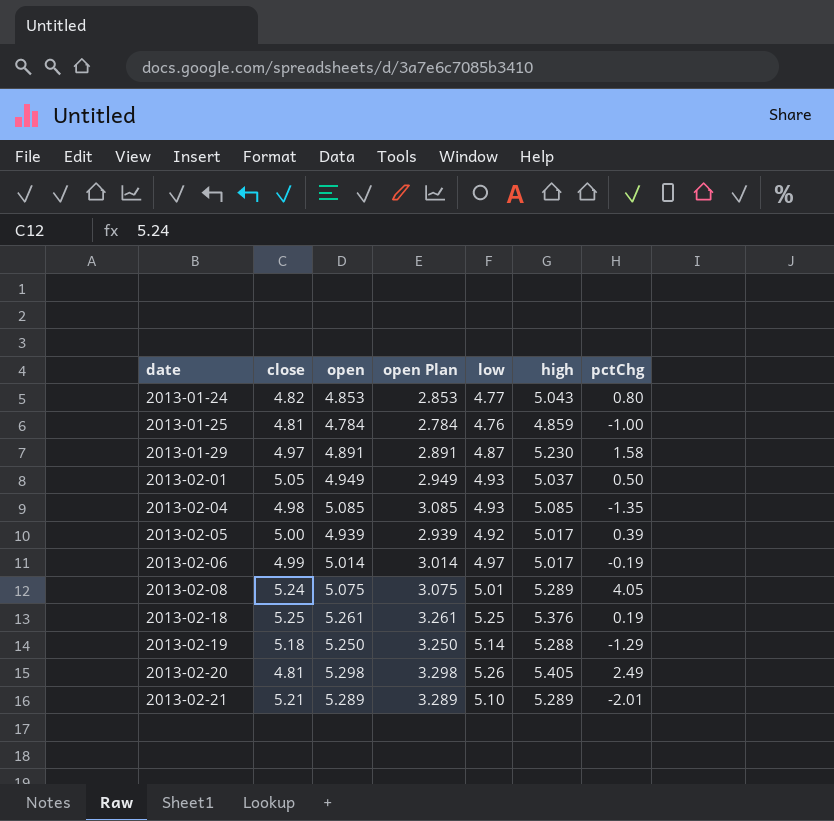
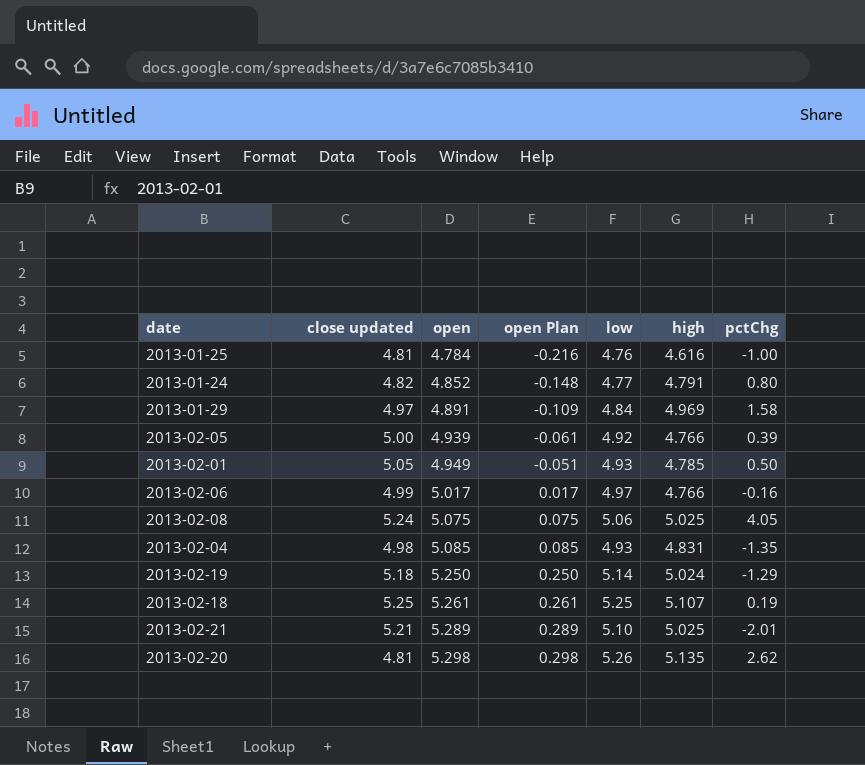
row order: date ascending -> open ascending
column name: close -> close updated
column open Plan | formula: [open] - 2 -> [open] - 5
2013-01-25 | high: 4.859 -> 4.616
2013-01-24 | open: 4.853 -> 4.852
2013-01-24 | high: 5.043 -> 4.791
2013-01-29 | low: 4.87 -> 4.84
2013-01-29 | high: 5.230 -> 4.969
2013-02-05 | high: 5.017 -> 4.766
2013-02-01 | high: 5.037 -> 4.785
2013-02-06 | open: 5.014 -> 5.017
2013-02-06 | high: 5.017 -> 4.766
2013-02-06 | pctChg: -0.19 -> -0.16
2013-02-08 | low: 5.01 -> 5.06
2013-02-08 | high: 5.289 -> 5.025
2013-02-04 | high: 5.085 -> 4.831
2013-02-19 | high: 5.288 -> 5.024
2013-02-18 | high: 5.376 -> 5.107
2013-02-21 | high: 5.289 -> 5.025
2013-02-20 | high: 5.405 -> 5.135
2013-02-20 | pctChg: 2.49 -> 2.62

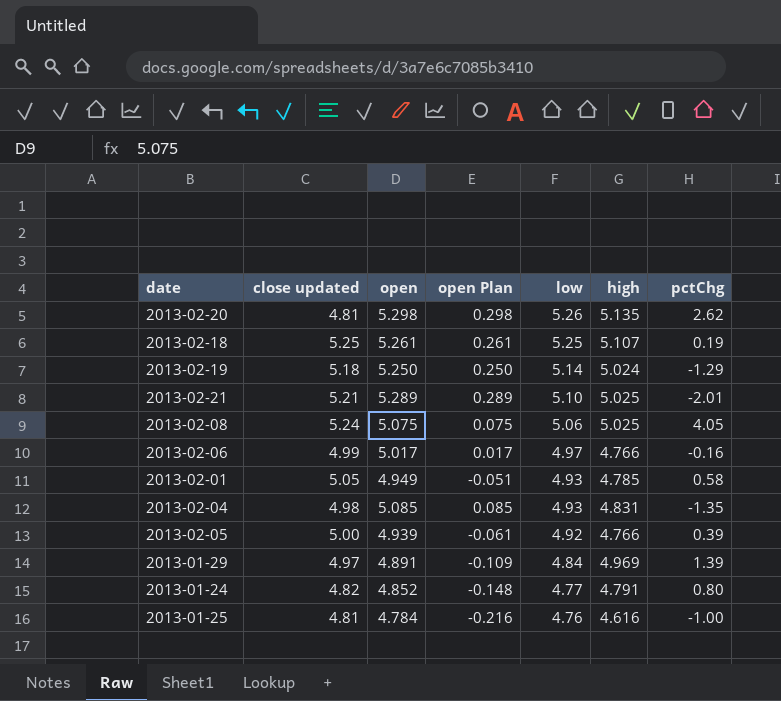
row order: open ascending -> low descending
2013-02-01 | pctChg: 0.50 -> 0.58
2013-01-29 | pctChg: 1.58 -> 1.39

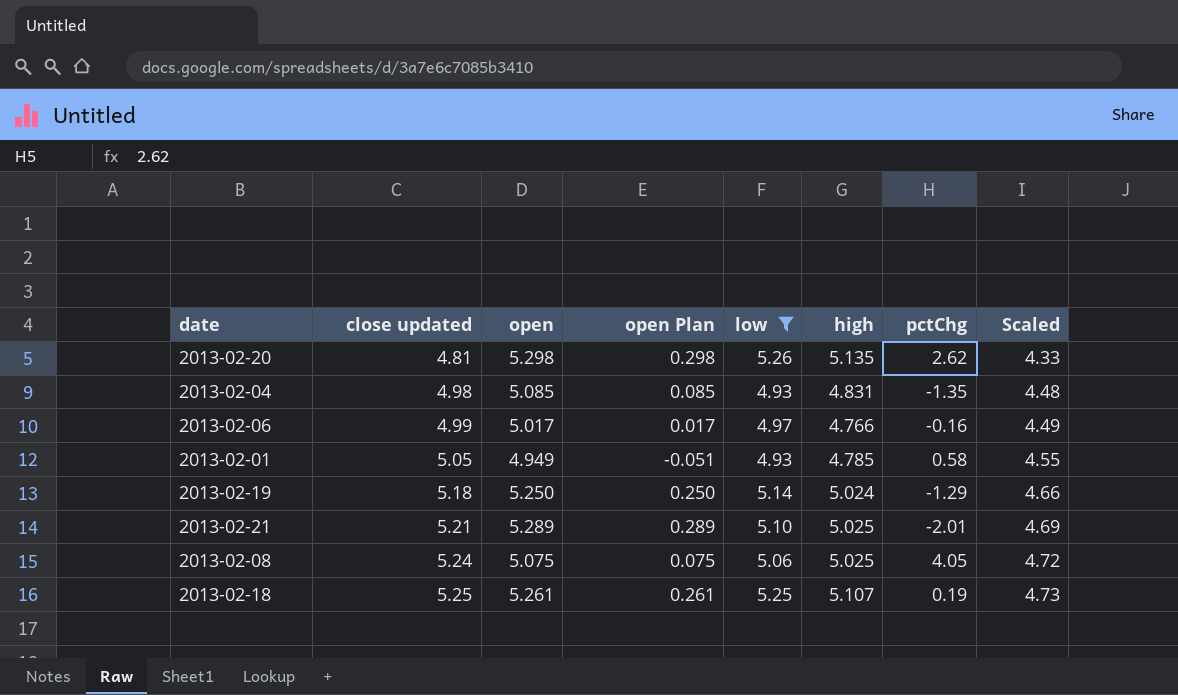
filter: none -> low >= 4.93
row order: low descending -> close updated ascending
column Scaled | formula: none -> [close updated] * 0.9

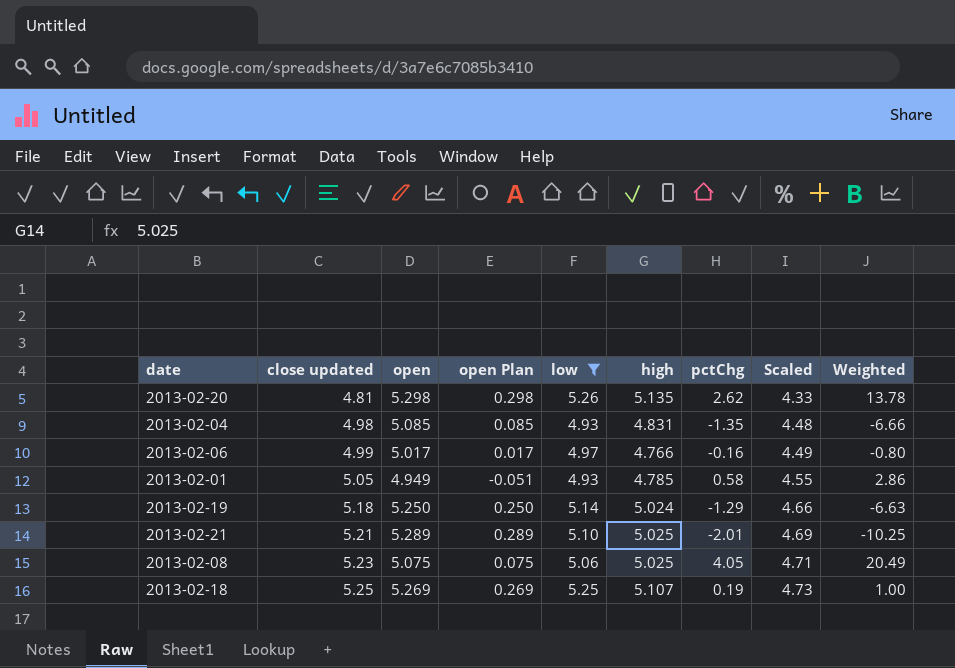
column Weighted | formula: none -> [low] * [pctChg]
2013-02-08 | close updated: 5.24 -> 5.23
2013-02-08 | Scaled: 4.72 -> 4.71
2013-02-18 | open: 5.261 -> 5.269
2013-02-18 | open Plan: 0.261 -> 0.269

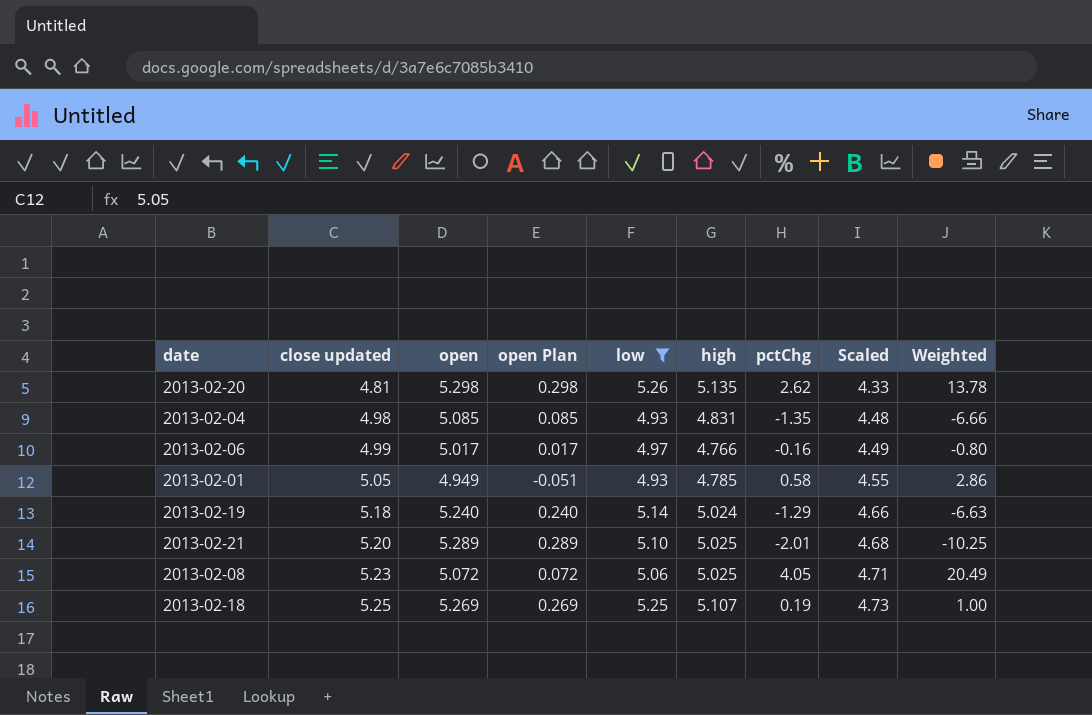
2013-02-19 | open: 5.250 -> 5.240
2013-02-19 | open Plan: 0.250 -> 0.240
2013-02-21 | close updated: 5.21 -> 5.20
2013-02-21 | Scaled: 4.69 -> 4.68
2013-02-08 | open: 5.075 -> 5.072
2013-02-08 | open Plan: 0.075 -> 0.072

